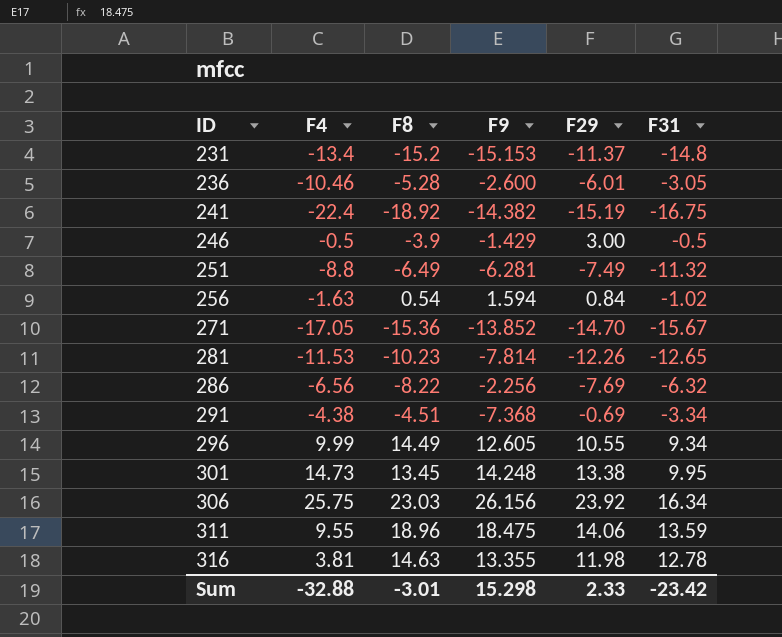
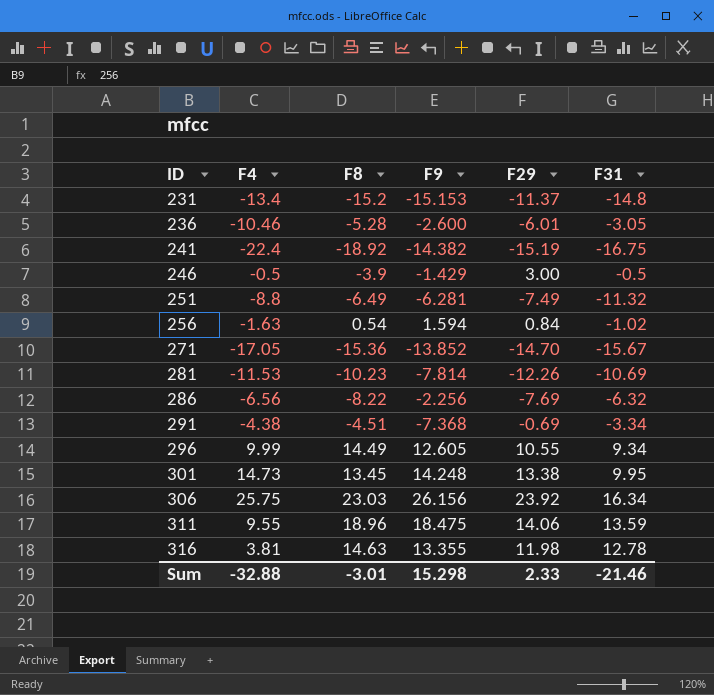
281 | F31: -12.65 -> -10.69
Sum | F31: -23.42 -> -21.46

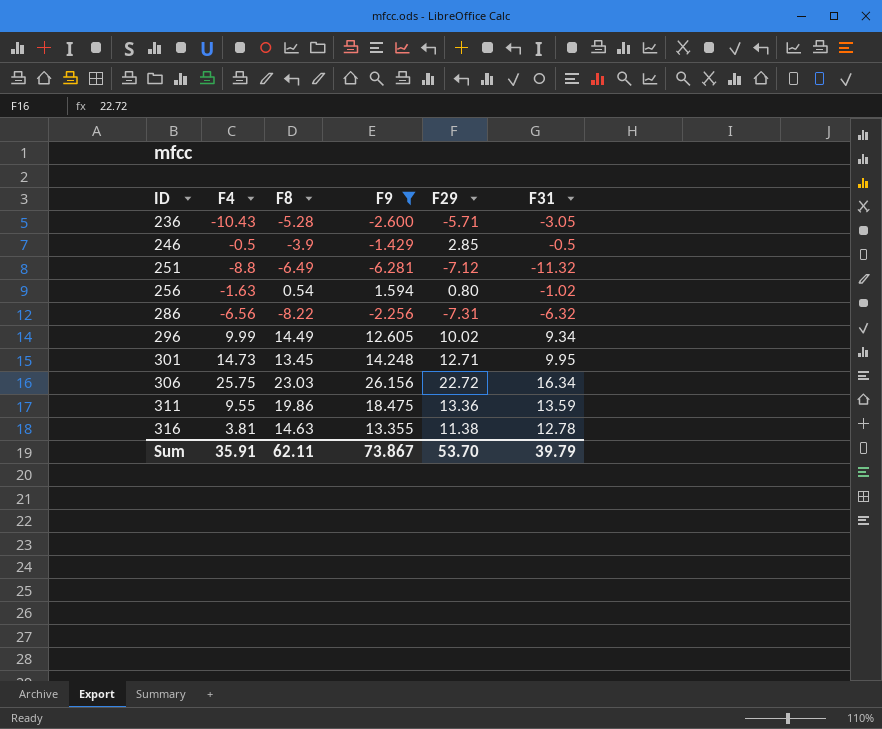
filter: none -> F9 >= -6.281
236 | F4: -10.46 -> -10.43
236 | F29: -6.01 -> -5.71
246 | F29: 3.00 -> 2.85
251 | F29: -7.49 -> -7.12
256 | F29: 0.84 -> 0.80
286 | F29: -7.69 -> -7.31
296 | F29: 10.55 -> 10.02
301 | F29: 13.38 -> 12.71
306 | F29: 23.92 -> 22.72
311 | F8: 18.96 -> 19.86
311 | F29: 14.06 -> 13.36
316 | F29: 11.98 -> 11.38
Sum | F4: -32.88 -> 35.91
Sum | F8: -3.01 -> 62.11
Sum | F9: 15.298 -> 73.867
Sum | F29: 2.33 -> 53.70
Sum | F31: -21.46 -> 39.79

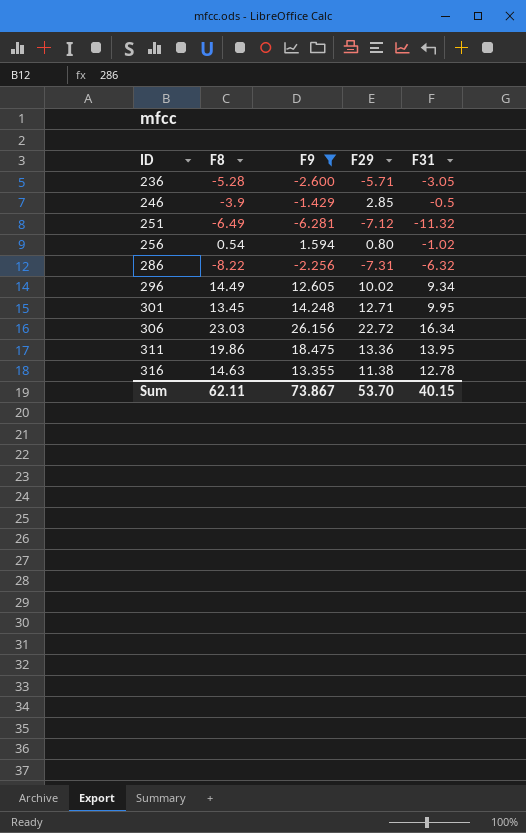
column F4 | position: 2 -> none
311 | F31: 13.59 -> 13.95
Sum | F31: 39.79 -> 40.15

